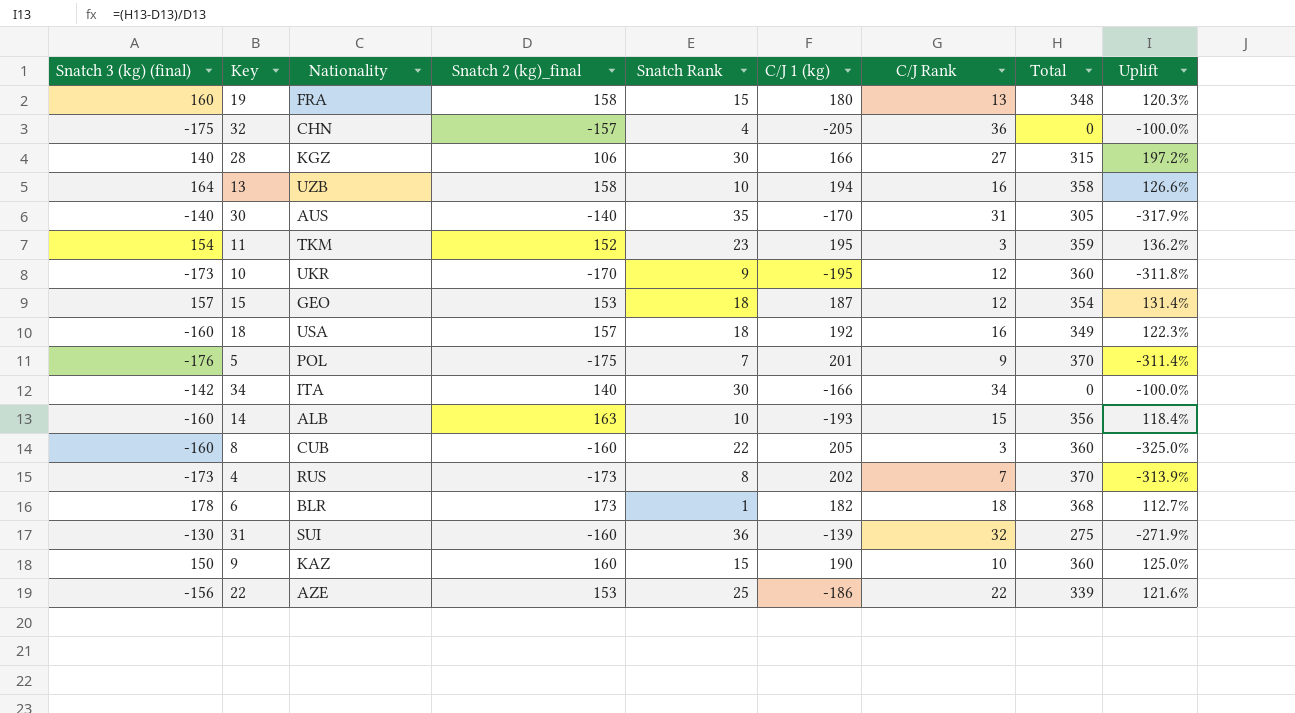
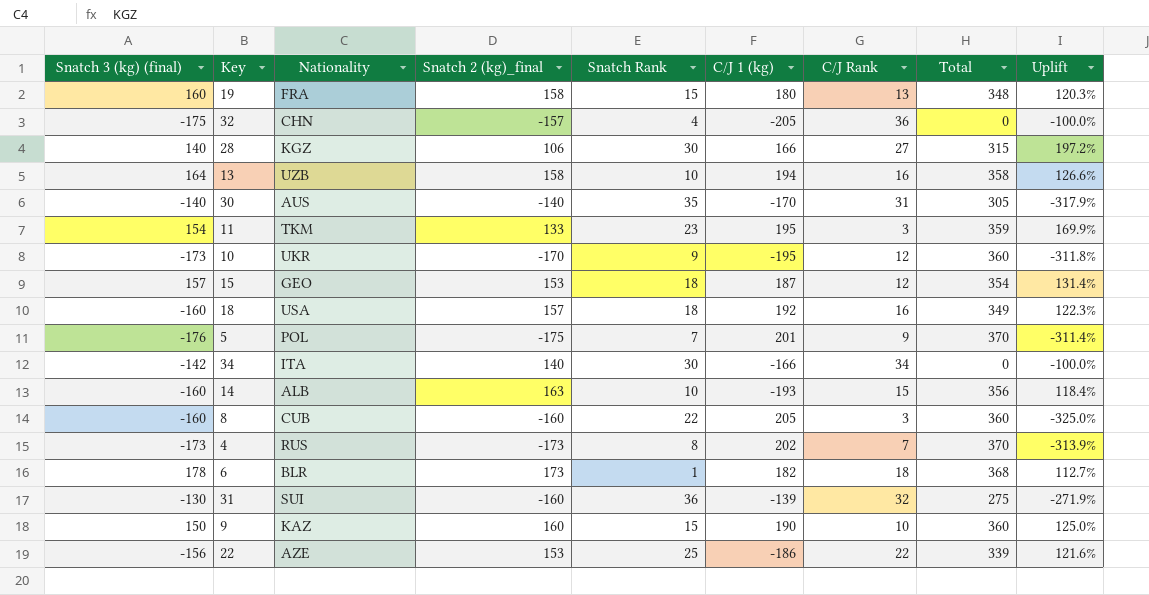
11 | Snatch 2 (kg)_final: 152 -> 133
11 | Uplift: 136.2% -> 169.9%

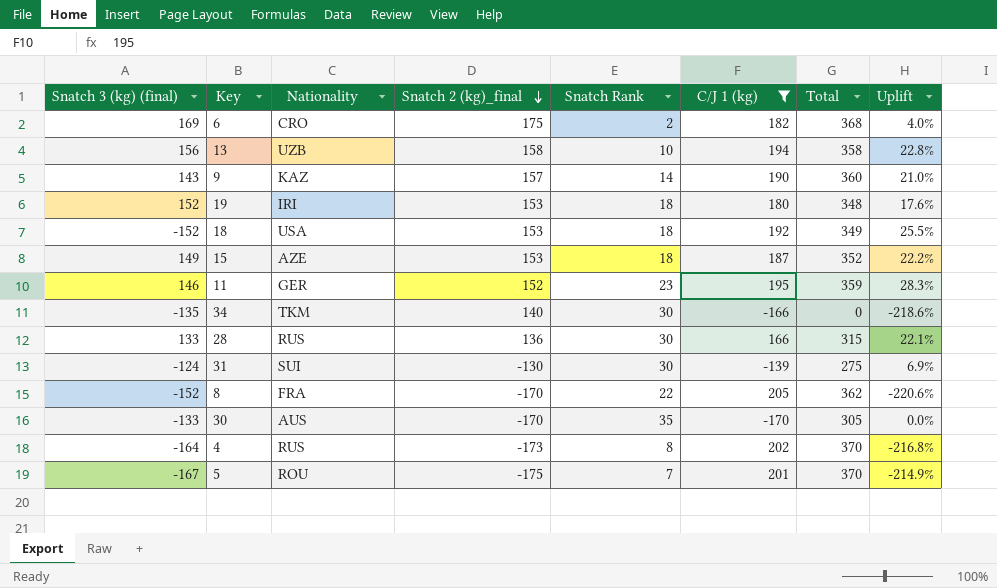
filter: none -> C/J 1 (kg) >= -170
row order: none -> Snatch 2 (kg)_final descending
column C/J Rank | position: 7 -> none
column Uplift | formula: ([Total] - [Snatch 2 (kg)_final]) / [Snatch 2 (kg)_final] -> ([C/J 1 (kg)] - [Snatch 2 (kg)_final]) / [Snatch 2 (kg)_final]
6 | Snatch 3 (kg) (final): 178 -> 169
6 | Nationality: BLR -> CRO
6 | Snatch 2 (kg)_final: 173 -> 175
6 | Snatch Rank: 1 -> 2
13 | Snatch 3 (kg) (final): 164 -> 156
9 | Snatch 3 (kg) (final): 150 -> 143
9 | Snatch 2 (kg)_final: 160 -> 157
9 | Snatch Rank: 15 -> 14
19 | Snatch 3 (kg) (final): 160 -> 152
19 | Nationality: FRA -> IRI
19 | Snatch 2 (kg)_final: 158 -> 153
19 | Snatch Rank: 15 -> 18
18 | Snatch 3 (kg) (final): -160 -> -152
18 | Snatch 2 (kg)_final: 157 -> 153
15 | Snatch 3 (kg) (final): 157 -> 149
15 | Nationality: GEO -> AZE
15 | Total: 354 -> 352
11 | Snatch 3 (kg) (final): 154 -> 146
11 | Nationality: TKM -> GER
11 | Snatch 2 (kg)_final: 133 -> 152
34 | Snatch 3 (kg) (final): -142 -> -135
34 | Nationality: ITA -> TKM
28 | Snatch 3 (kg) (final): 140 -> 133
28 | Nationality: KGZ -> RUS
28 | Snatch 2 (kg)_final: 106 -> 136
31 | Snatch 3 (kg) (final): -130 -> -124
31 | Snatch 2 (kg)_final: -160 -> -130
31 | Snatch Rank: 36 -> 30
8 | Snatch 3 (kg) (final): -160 -> -152
8 | Nationality: CUB -> FRA
8 | Snatch 2 (kg)_final: -160 -> -170
8 | Total: 360 -> 362
30 | Snatch 3 (kg) (final): -140 -> -133
30 | Snatch 2 (kg)_final: -140 -> -170
4 | Snatch 3 (kg) (final): -173 -> -164
5 | Snatch 3 (kg) (final): -176 -> -167
5 | Nationality: POL -> ROU

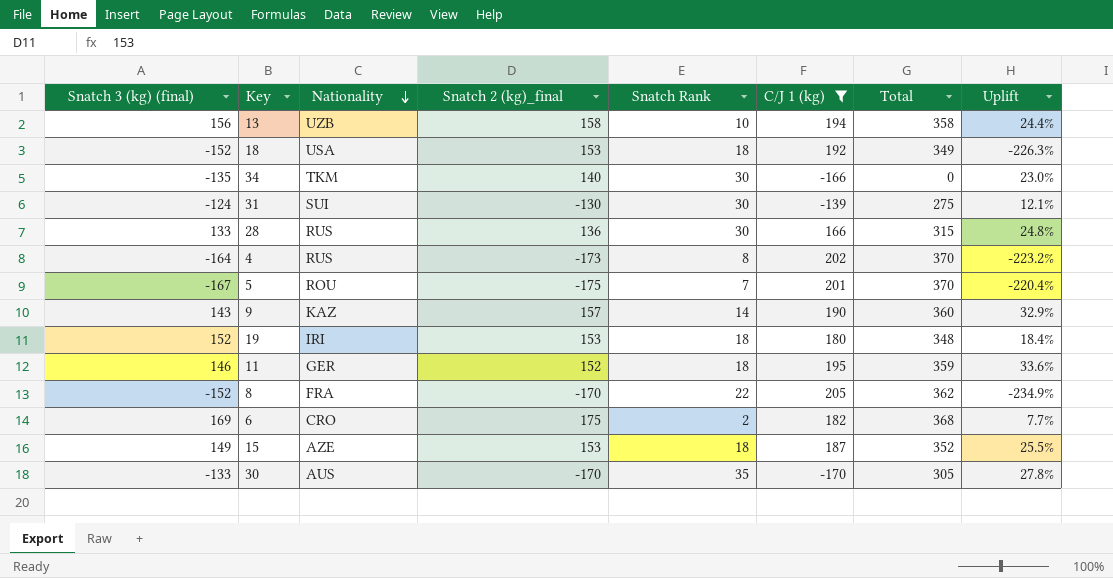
row order: Snatch 2 (kg)_final descending -> Nationality descending
column Uplift | formula: ([C/J 1 (kg)] - [Snatch 2 (kg)_final]) / [Snatch 2 (kg)_final] -> ([C/J 1 (kg)] - [Snatch 3 (kg) (final)]) / [Snatch 3 (kg) (final)]
11 | Snatch Rank: 23 -> 18

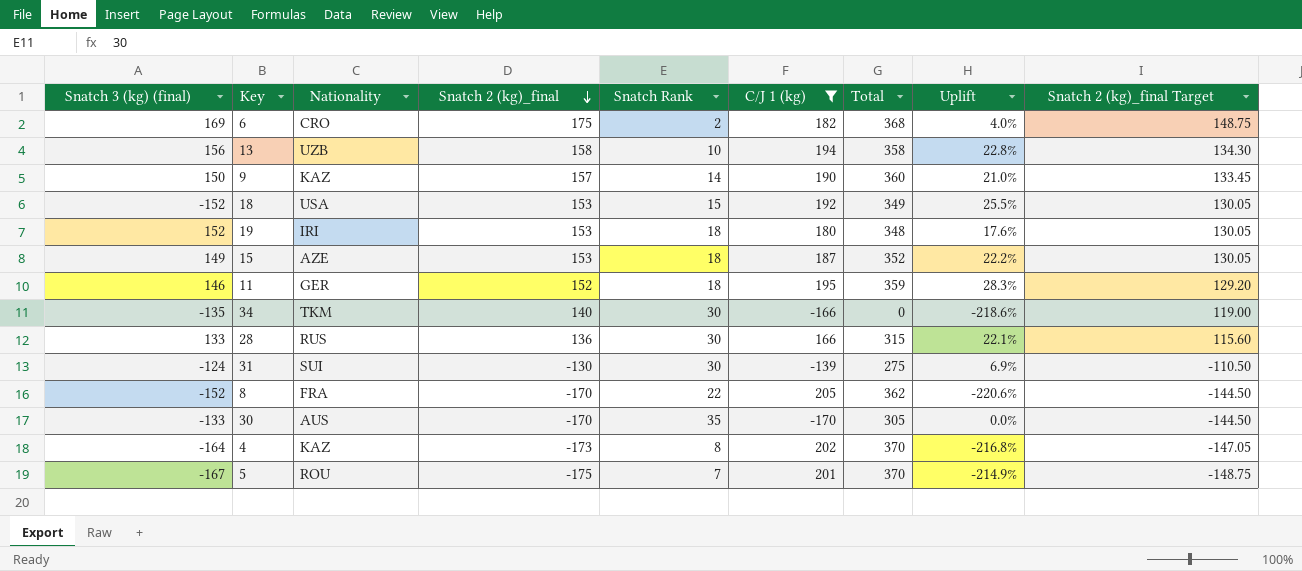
row order: Nationality descending -> Snatch 2 (kg)_final descending
column Uplift | formula: ([C/J 1 (kg)] - [Snatch 3 (kg) (final)]) / [Snatch 3 (kg) (final)] -> ([C/J 1 (kg)] - [Snatch 2 (kg)_final]) / [Snatch 2 (kg)_final]
column Snatch 2 (kg)_final Target | formula: none -> [Snatch 2 (kg)_final] * 0.85
9 | Snatch 3 (kg) (final): 143 -> 150
18 | Snatch Rank: 18 -> 15
4 | Nationality: RUS -> KAZ

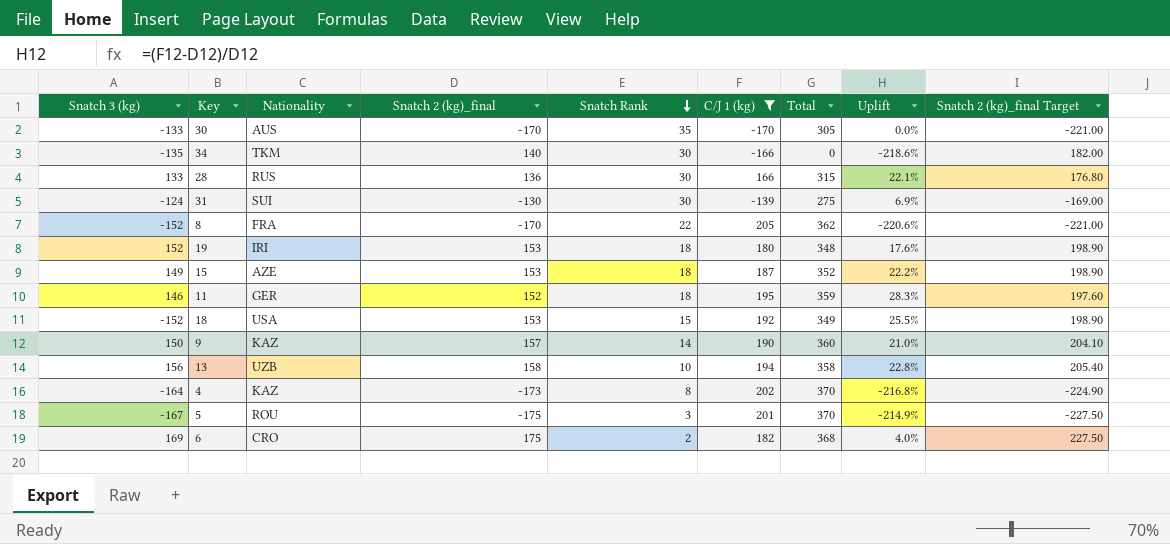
row order: Snatch 2 (kg)_final descending -> Snatch Rank descending
column name: Snatch 3 (kg) (final) -> Snatch 3 (kg)
column Snatch 2 (kg)_final Target | formula: [Snatch 2 (kg)_final] * 0.85 -> [Snatch 2 (kg)_final] * 1.3
5 | Snatch Rank: 7 -> 3

